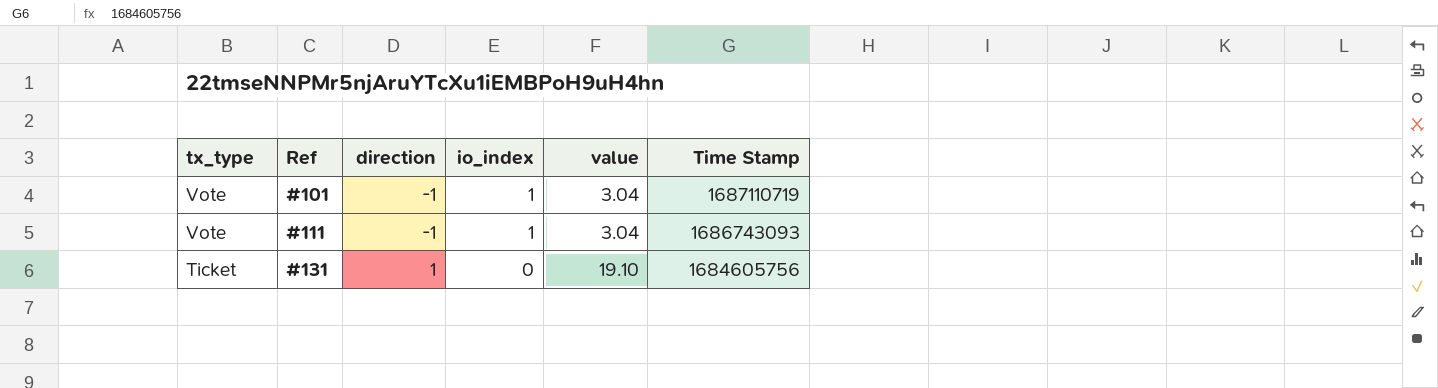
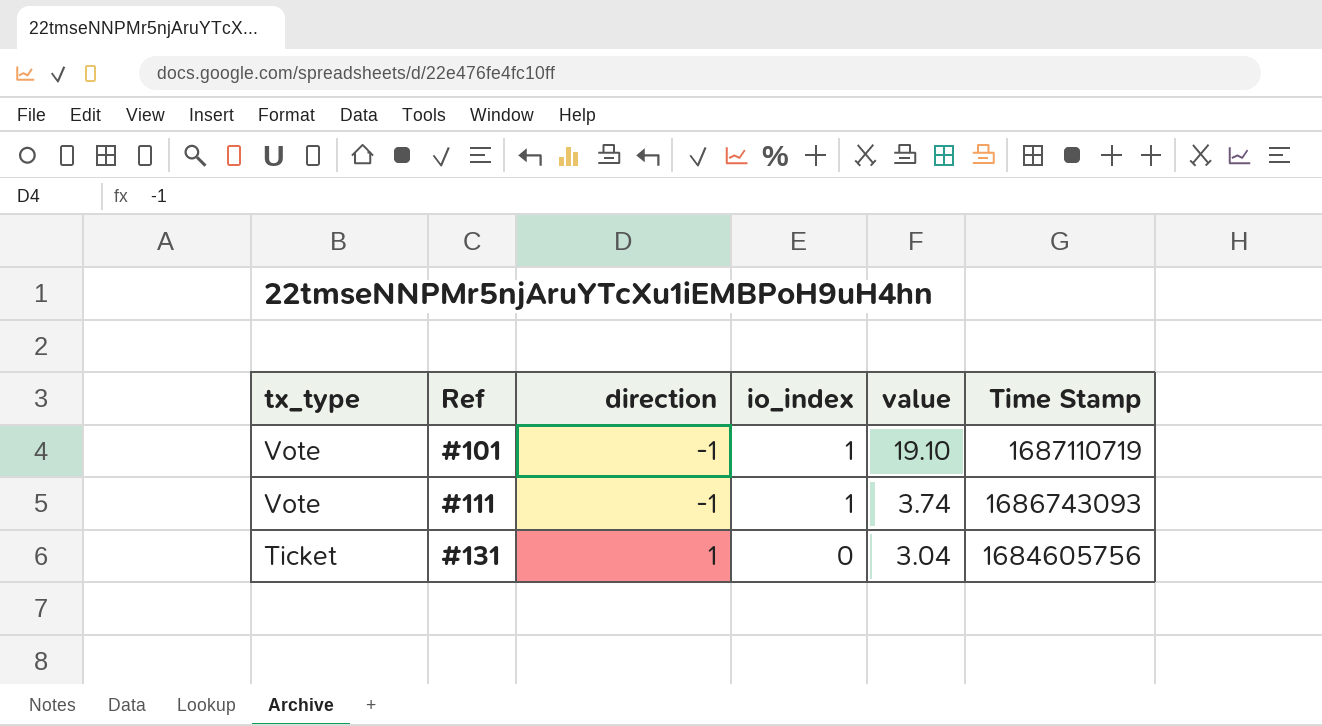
#101 | value: 3.04 -> 19.10
#111 | value: 3.04 -> 3.74
#131 | value: 19.10 -> 3.04

